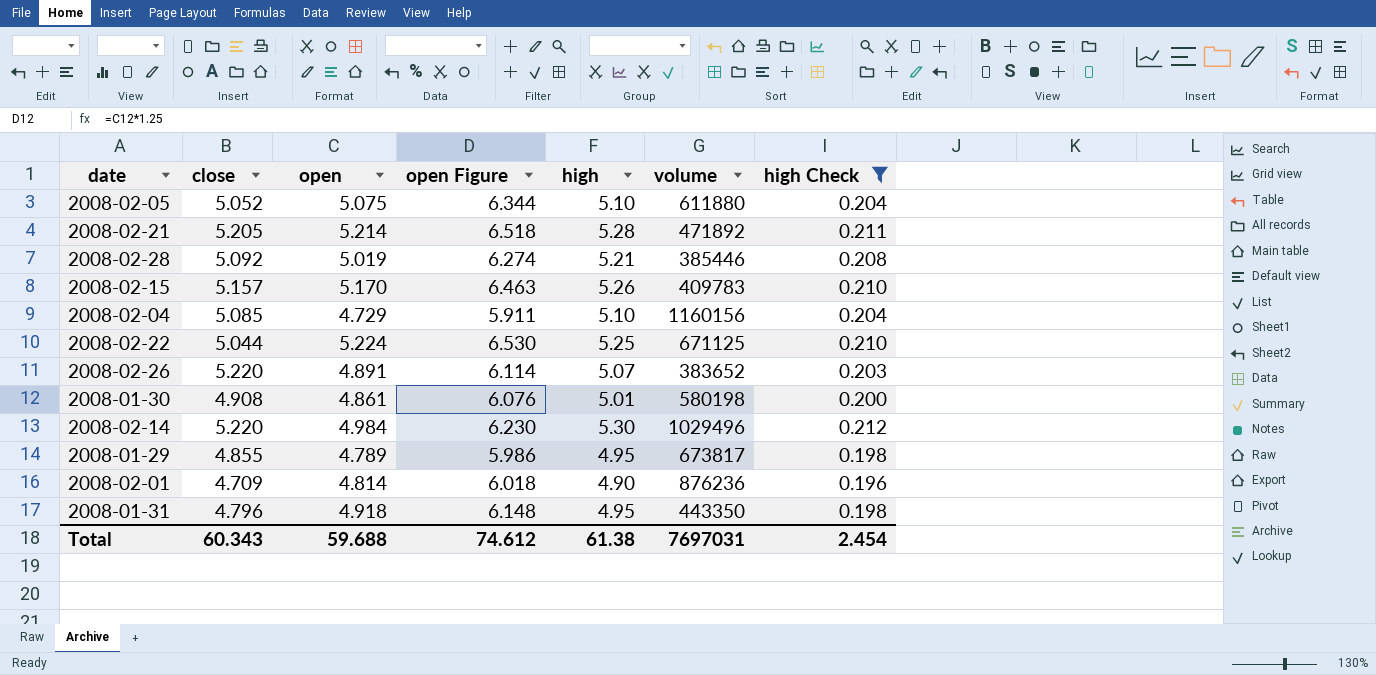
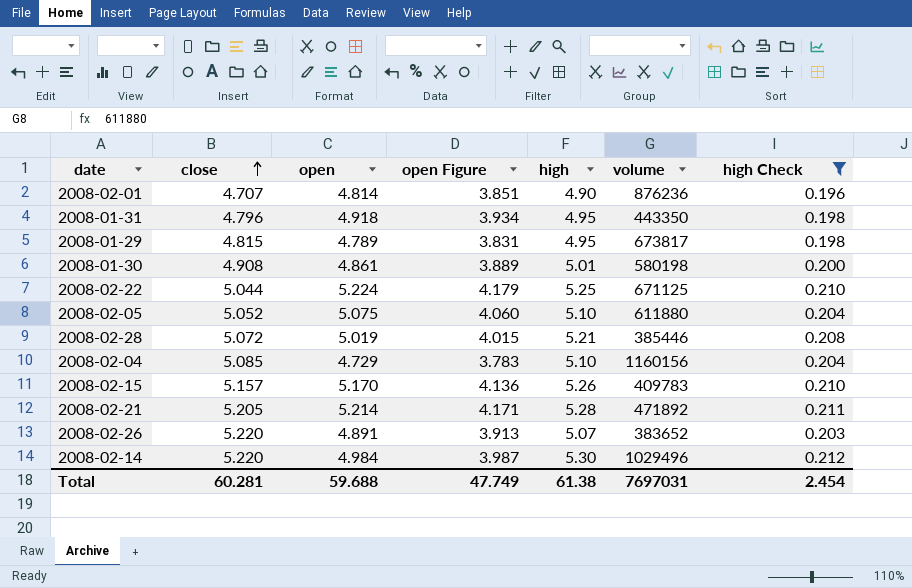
row order: none -> close ascending
column open Figure | formula: [open] * 1.25 -> [open] * 0.8
2008-02-01 | close: 4.709 -> 4.707
2008-01-29 | close: 4.855 -> 4.815
2008-02-28 | close: 5.092 -> 5.072
Total | close: 60.343 -> 60.281
Total | open Figure: 74.612 -> 47.749

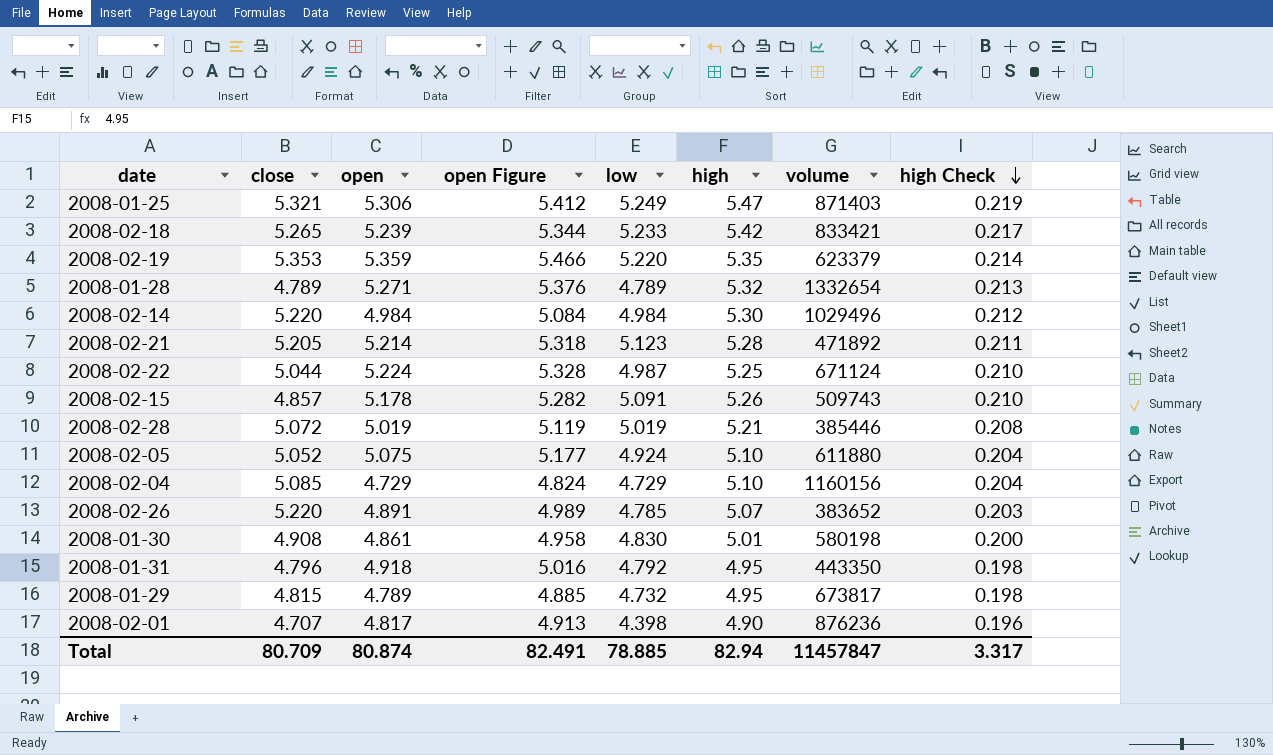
filter: high Check <= 0.212 -> none
row order: close ascending -> high Check descending
column open Figure | formula: [open] * 0.8 -> [open] * 1.02
column low | position: none -> 5
2008-02-22 | volume: 671125 -> 671124
2008-02-15 | close: 5.157 -> 4.857
2008-02-15 | open: 5.170 -> 5.178
2008-02-15 | volume: 409783 -> 509743
2008-02-01 | open: 4.814 -> 4.817
Total | close: 60.281 -> 80.709
Total | open: 59.688 -> 80.874
Total | open Figure: 47.749 -> 82.491
Total | high: 61.38 -> 82.94
Total | volume: 7697031 -> 11457847
Total | high Check: 2.454 -> 3.317

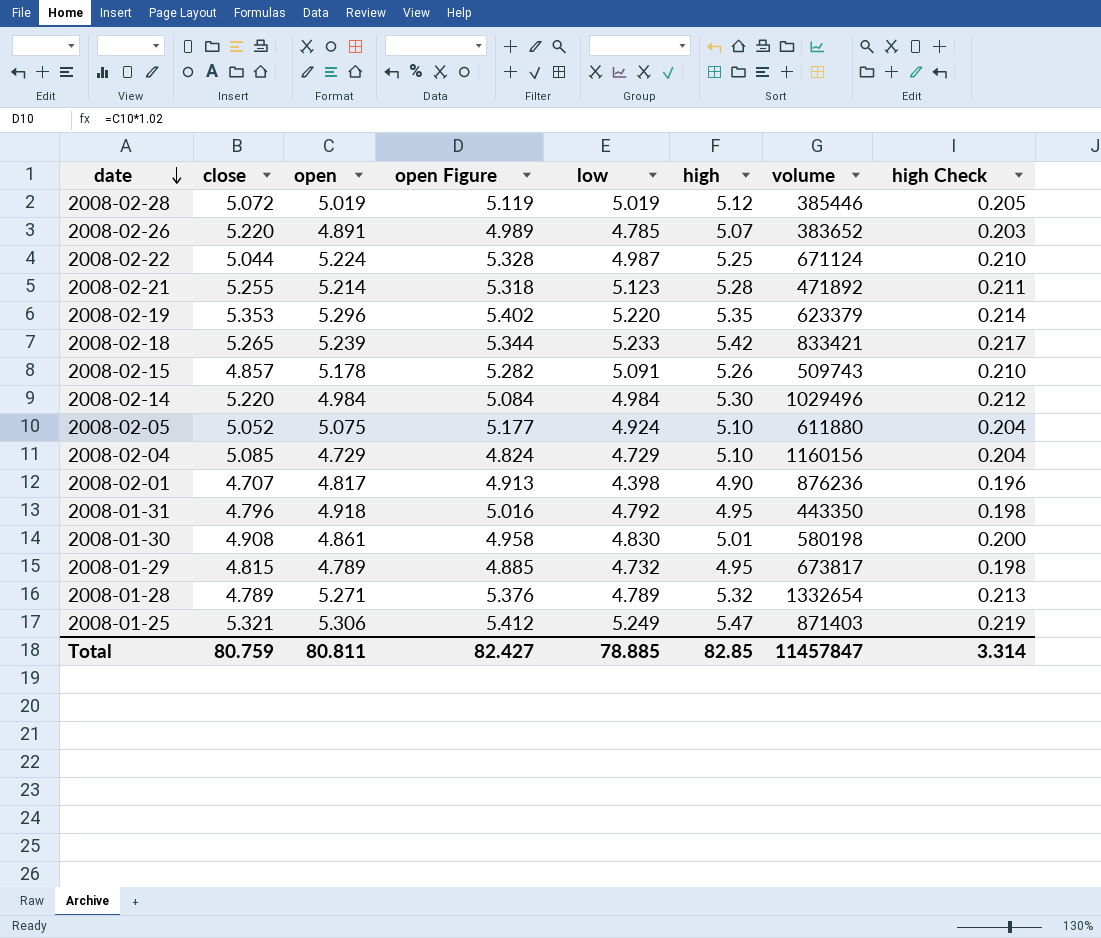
row order: high Check descending -> date descending
2008-02-28 | high: 5.21 -> 5.12
2008-02-28 | high Check: 0.208 -> 0.205
2008-02-21 | close: 5.205 -> 5.255
2008-02-19 | open: 5.359 -> 5.296
2008-02-19 | open Figure: 5.466 -> 5.402
Total | close: 80.709 -> 80.759
Total | open: 80.874 -> 80.811
Total | open Figure: 82.491 -> 82.427
Total | high: 82.94 -> 82.85
Total | high Check: 3.317 -> 3.314

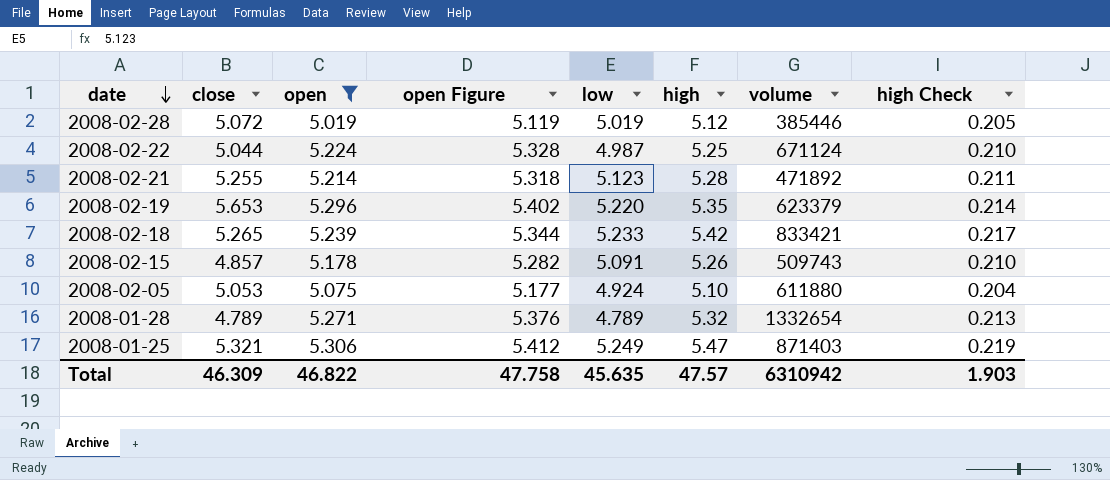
filter: none -> open >= 5.019
2008-02-19 | close: 5.353 -> 5.653
2008-02-05 | close: 5.052 -> 5.053
Total | close: 80.759 -> 46.309
Total | open: 80.811 -> 46.822
Total | open Figure: 82.427 -> 47.758
Total | low: 78.885 -> 45.635
Total | high: 82.85 -> 47.57
Total | volume: 11457847 -> 6310942
Total | high Check: 3.314 -> 1.903

